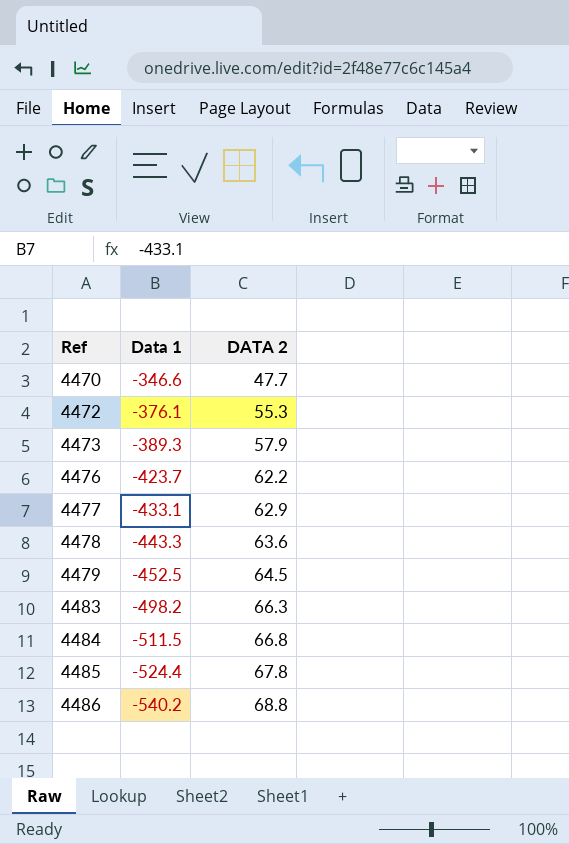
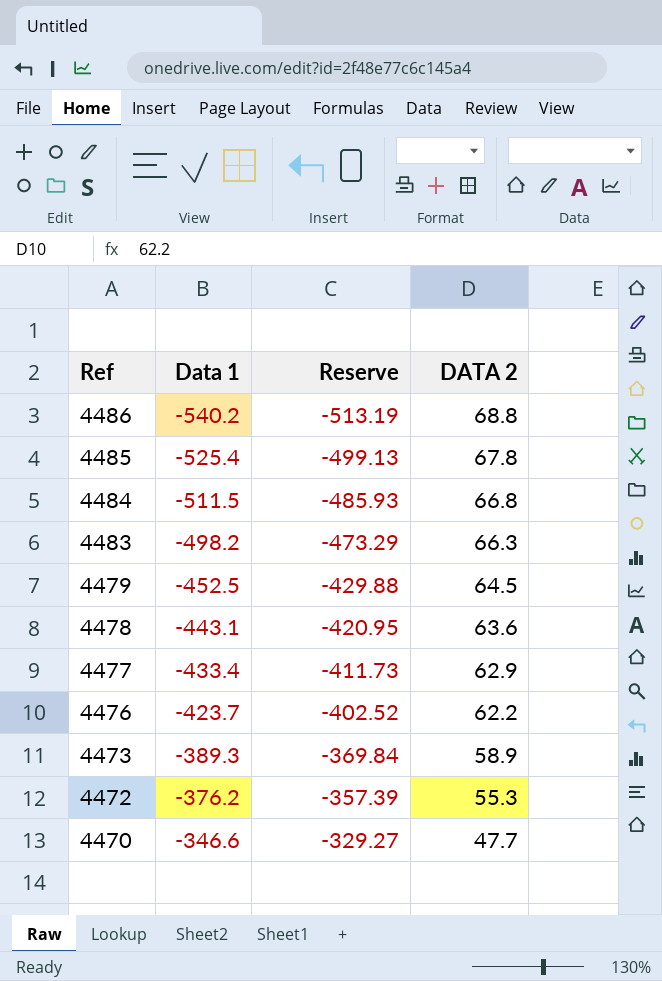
row order: Ref ascending -> Ref descending
column Reserve | formula: none -> [Data 1] * 0.95
4485 | Data 1: -524.4 -> -525.4
4478 | Data 1: -443.3 -> -443.1
4477 | Data 1: -433.1 -> -433.4
4473 | DATA 2: 57.9 -> 58.9
4472 | Data 1: -376.1 -> -376.2

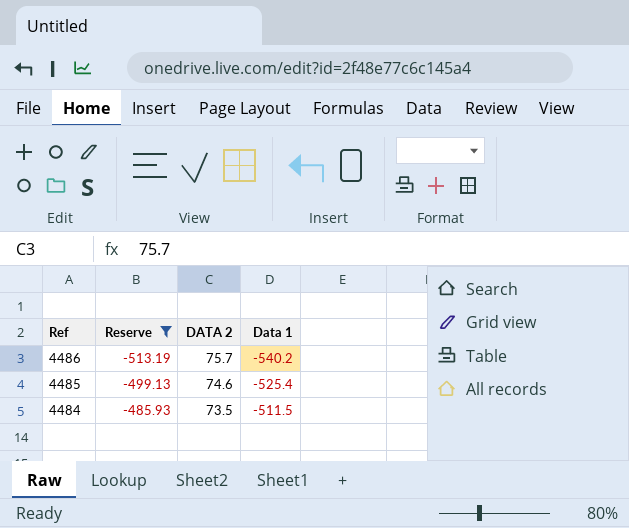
filter: none -> Reserve <= -485.93
column Data 1 | position: 2 -> 4
4486 | DATA 2: 68.8 -> 75.7
4485 | DATA 2: 67.8 -> 74.6
4484 | DATA 2: 66.8 -> 73.5

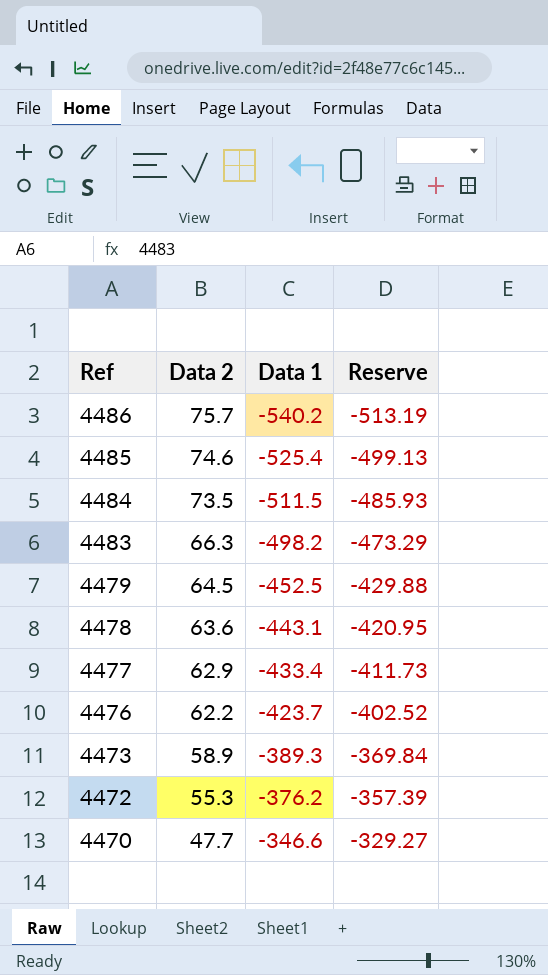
filter: Reserve <= -485.93 -> none
column name: DATA 2 -> Data 2
column Reserve | position: 2 -> 4

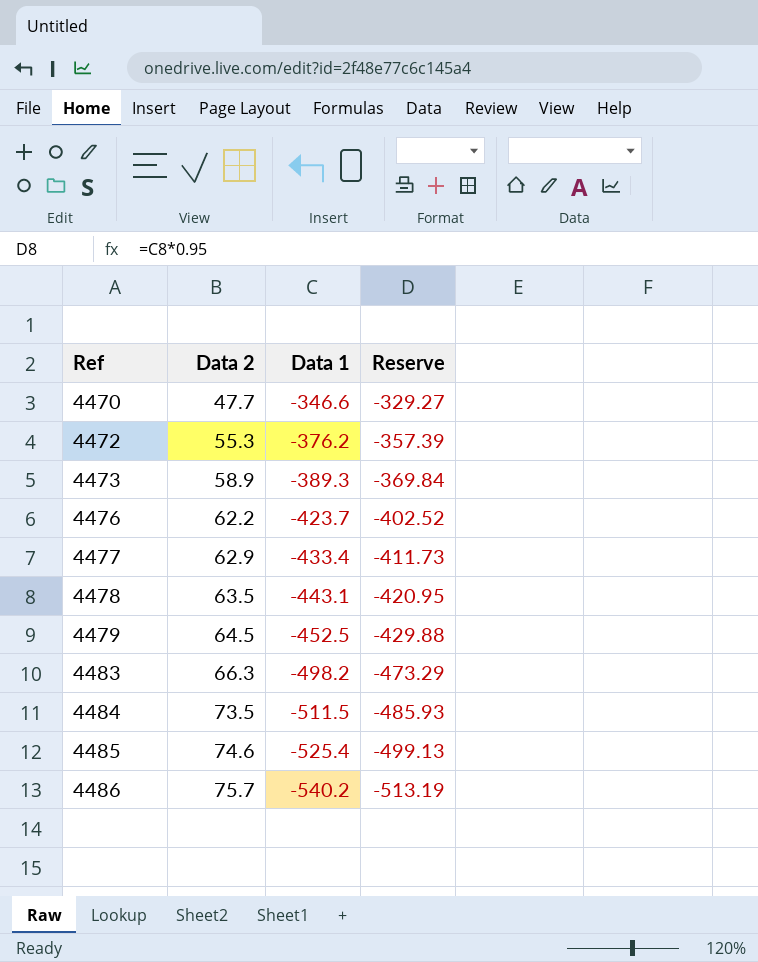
row order: Ref descending -> Ref ascending
4478 | Data 2: 63.6 -> 63.5

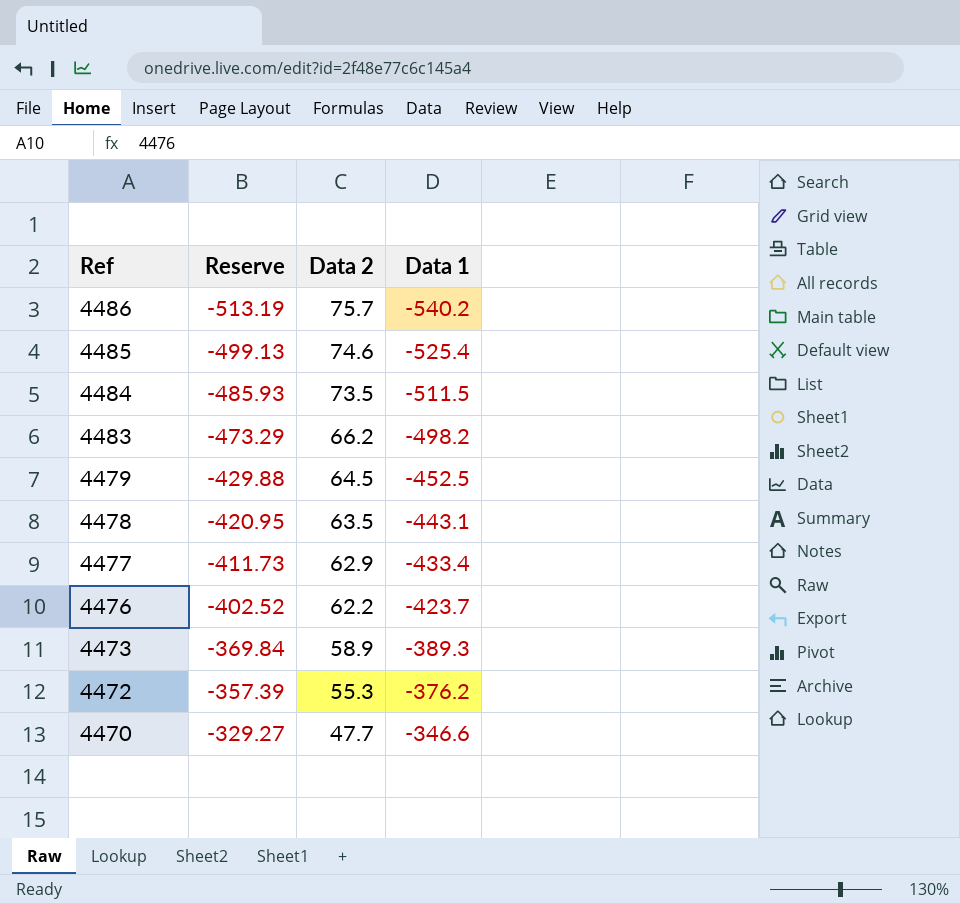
row order: Ref ascending -> Ref descending
column Reserve | position: 4 -> 2
4483 | Data 2: 66.3 -> 66.2

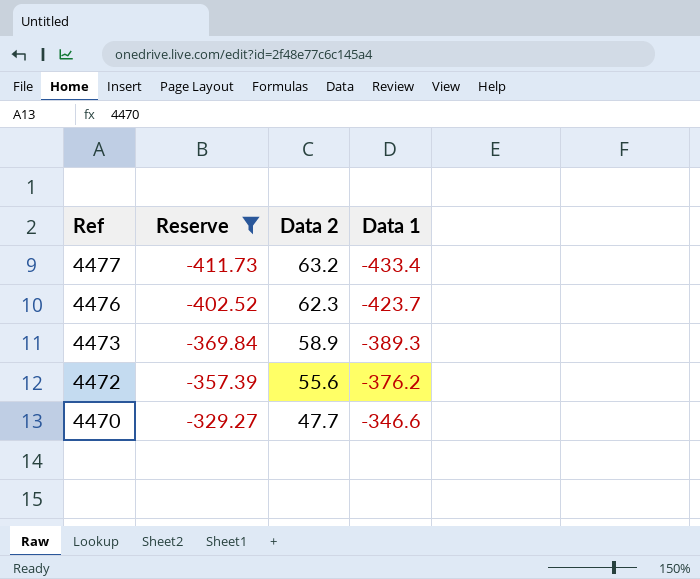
filter: none -> Reserve >= -411.73
4477 | Data 2: 62.9 -> 63.2
4476 | Data 2: 62.2 -> 62.3
4472 | Data 2: 55.3 -> 55.6

